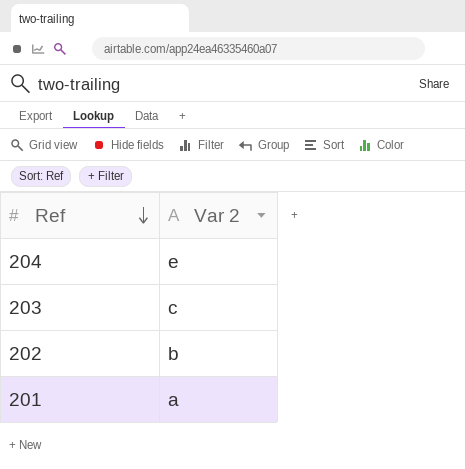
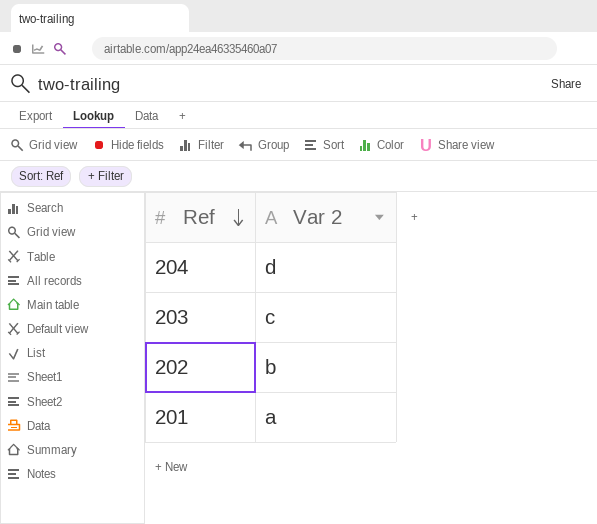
204 | Var 2: e -> d

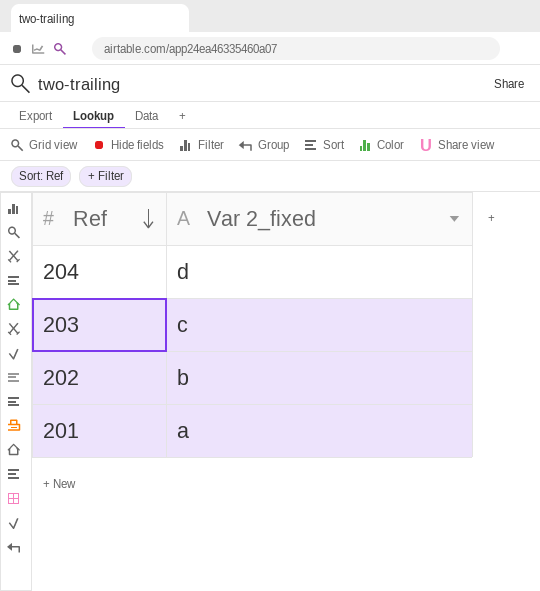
column name: Var 2 -> Var 2_fixed

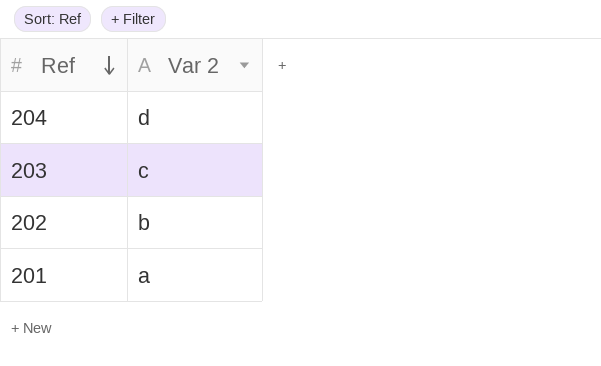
column name: Var 2_fixed -> Var 2

